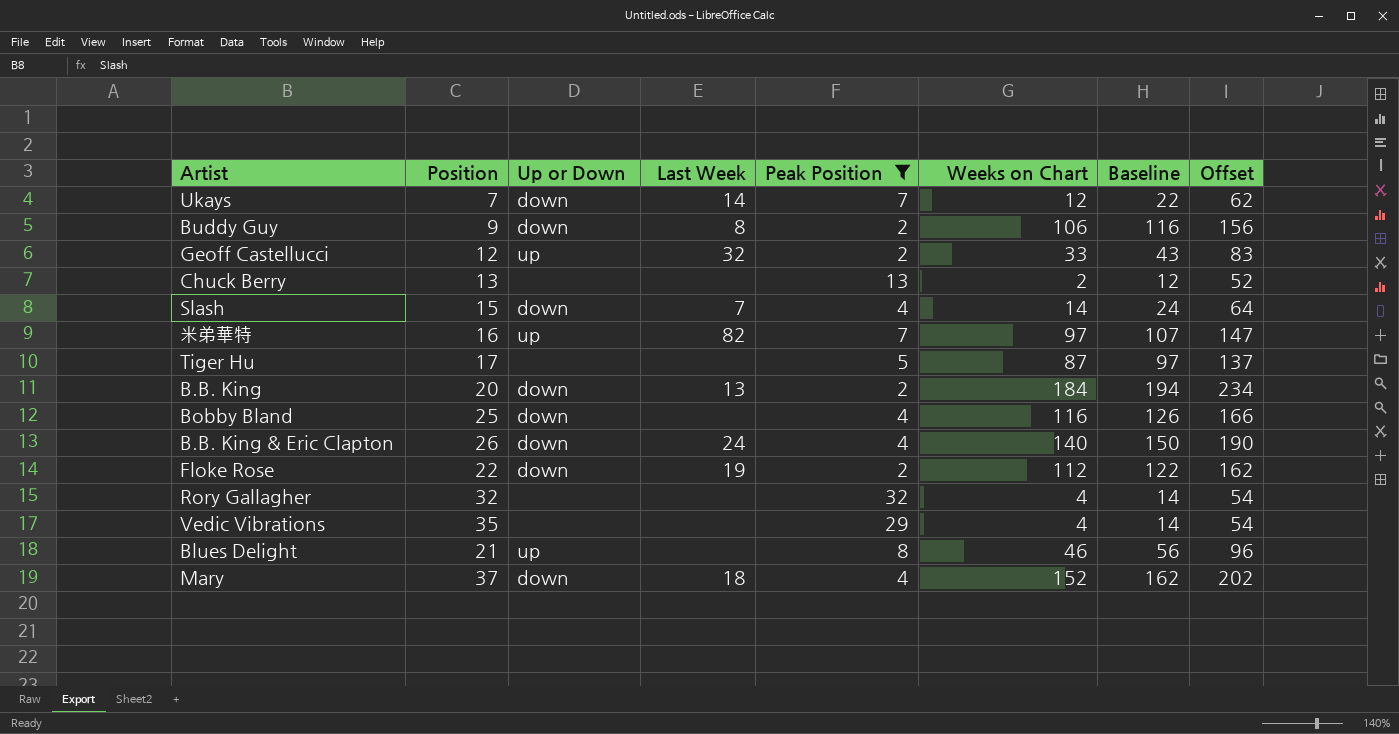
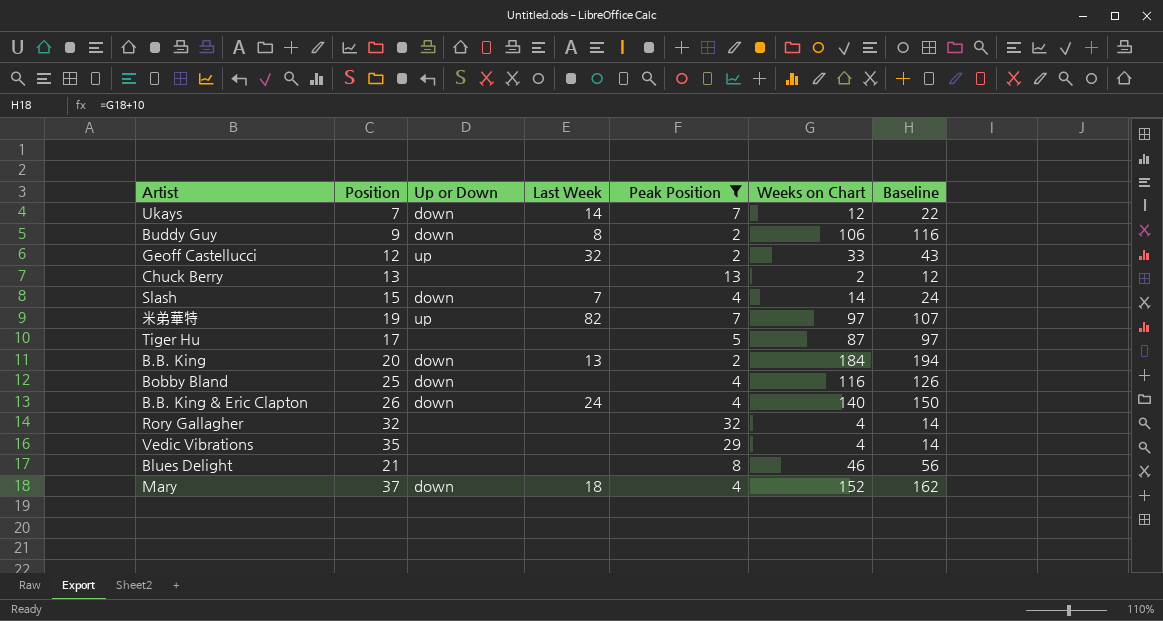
column Offset | formula: [Weeks on Chart] + 50 -> none
row Floke Rose: 22 | down | 19 | 2 | 112 | 122 | 162 -> none
米弟華特 | Position: 16 -> 19
Blues Delight | Up or Down: up -> none

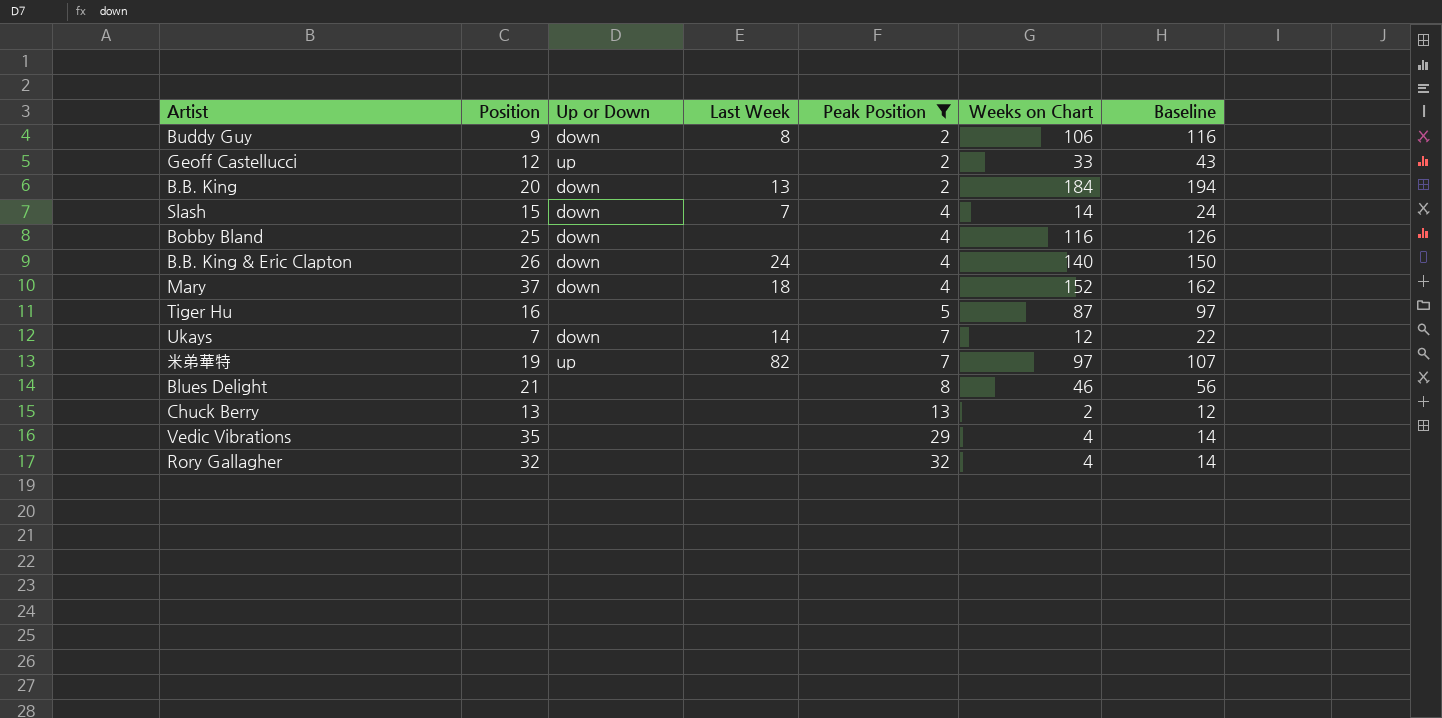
row order: none -> Peak Position ascending
Geoff Castellucci | Last Week: 32 -> none
Tiger Hu | Position: 17 -> 16

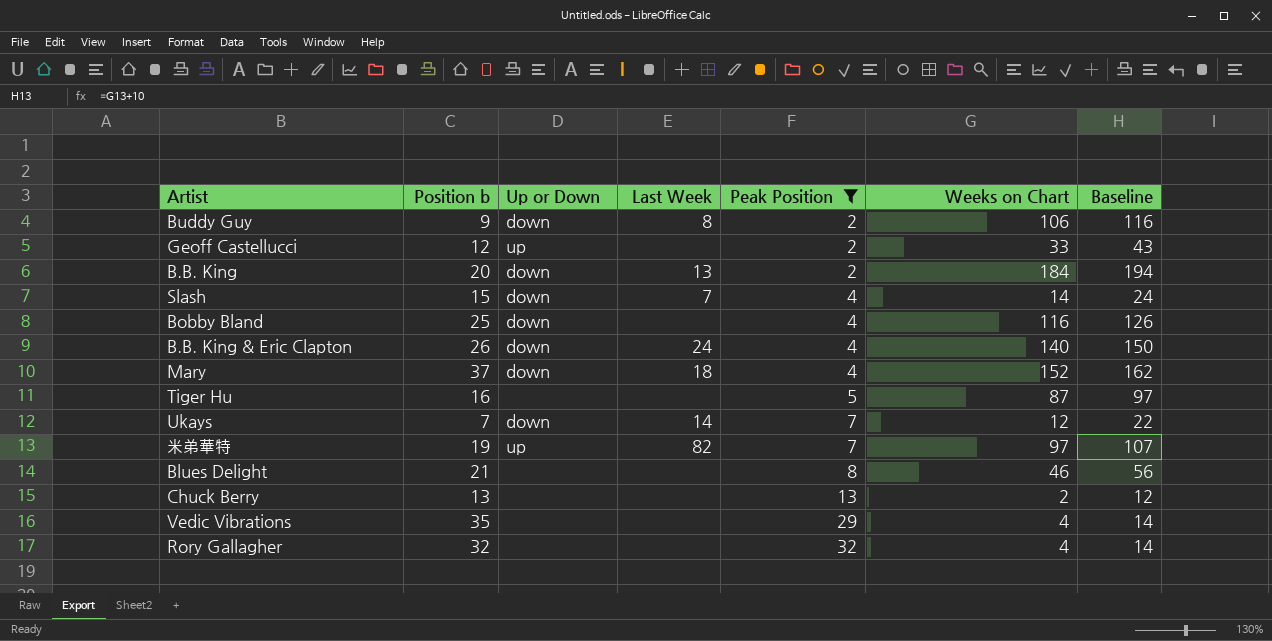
column name: Position -> Position b

